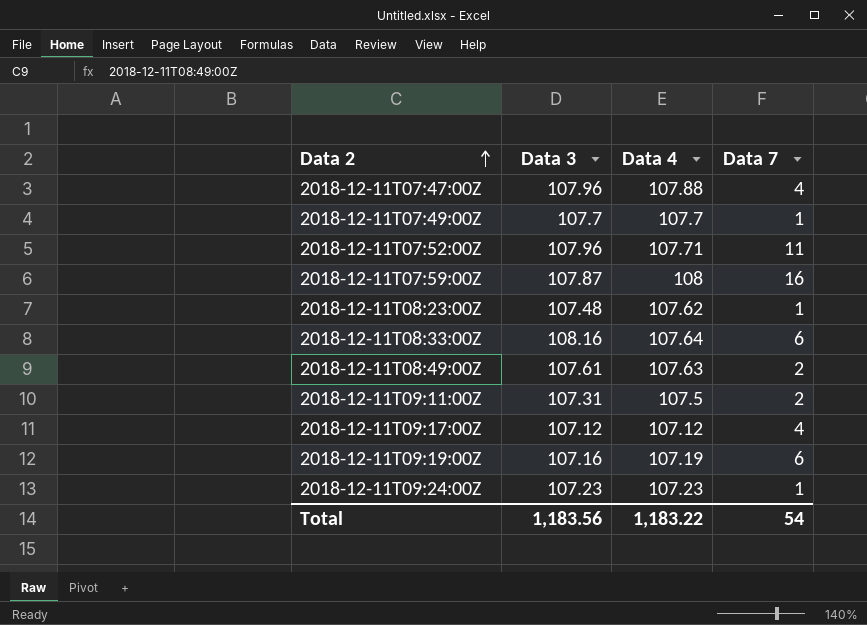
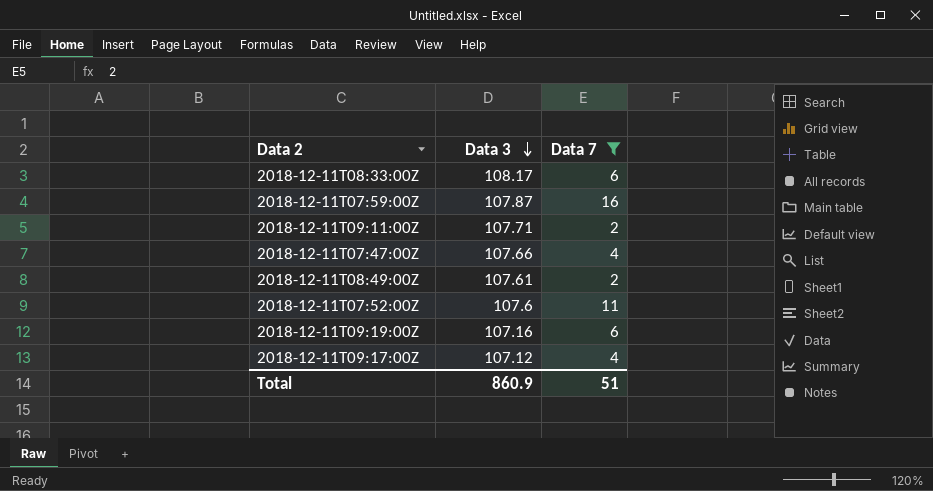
filter: none -> Data 7 != 1
row order: Data 2 ascending -> Data 3 descending
column Data 4 | position: 3 -> none
2018-12-11T08:33:00Z | Data 3: 108.16 -> 108.17
2018-12-11T09:11:00Z | Data 3: 107.31 -> 107.71
2018-12-11T07:47:00Z | Data 3: 107.96 -> 107.66
2018-12-11T07:52:00Z | Data 3: 107.96 -> 107.6
Total | Data 3: 1,183.56 -> 860.9
Total | Data 7: 54 -> 51

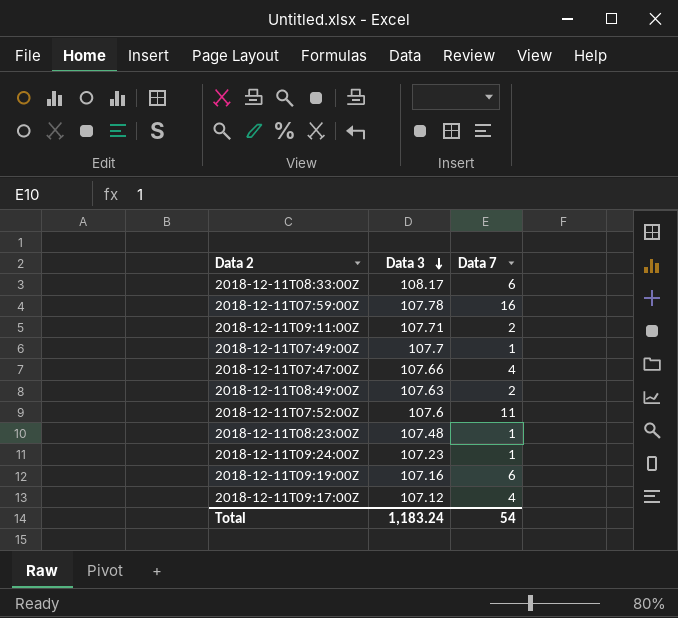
filter: Data 7 != 1 -> none
2018-12-11T07:59:00Z | Data 3: 107.87 -> 107.78
2018-12-11T08:49:00Z | Data 3: 107.61 -> 107.63
Total | Data 3: 860.9 -> 1,183.24
Total | Data 7: 51 -> 54

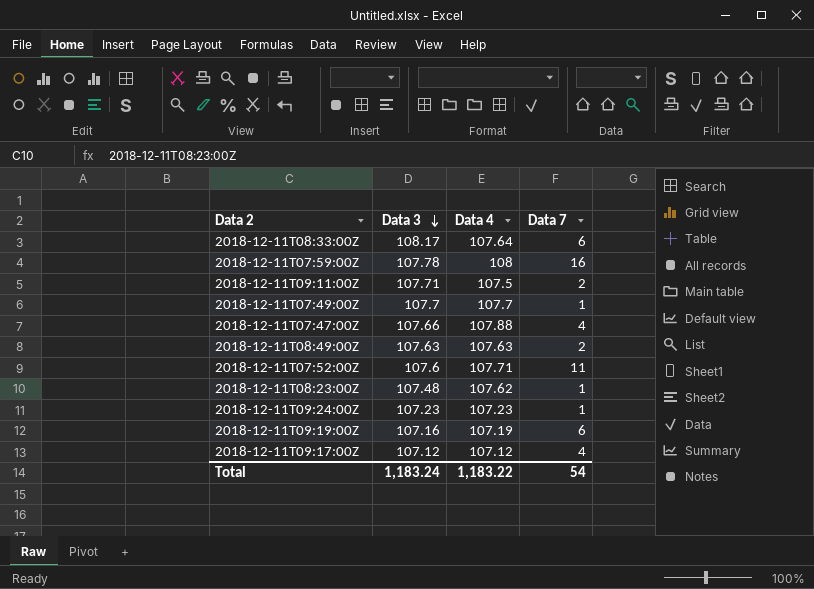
column Data 4 | position: none -> 3

